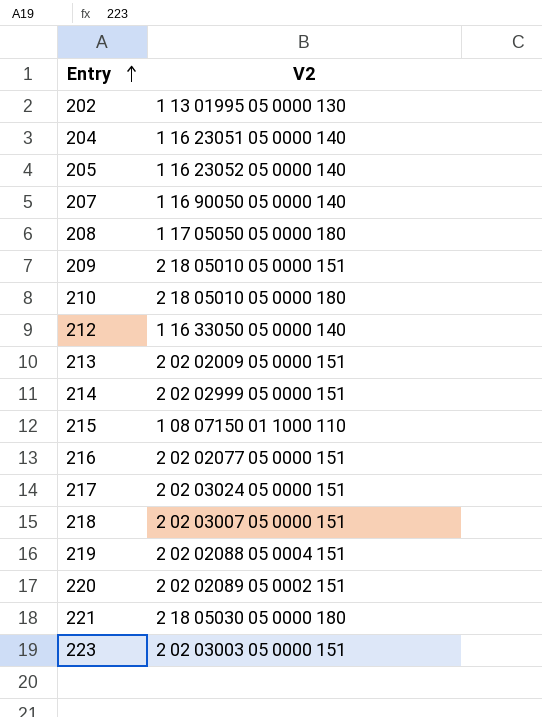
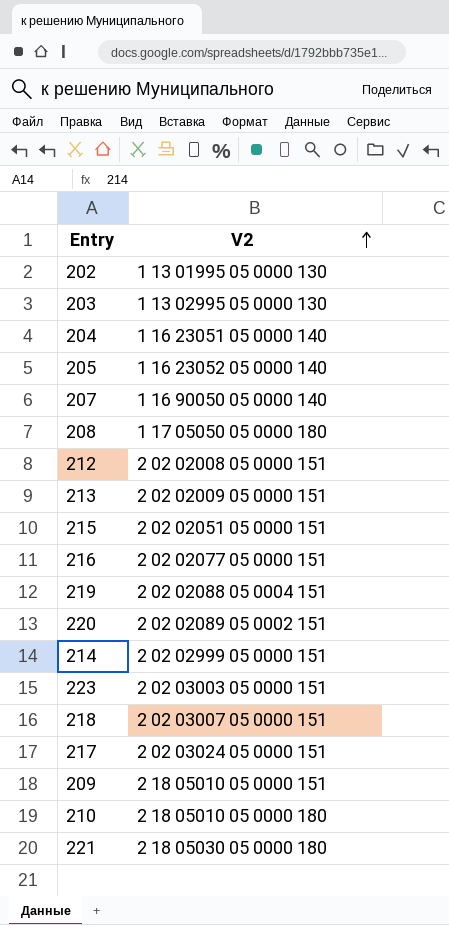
row order: Entry ascending -> V2 ascending
row 203: none -> 1 13 02995 05 0000 130
212 | V2: 1 16 33050 05 0000 140 -> 2 02 02008 05 0000 151
215 | V2: 1 08 07150 01 1000 110 -> 2 02 02051 05 0000 151

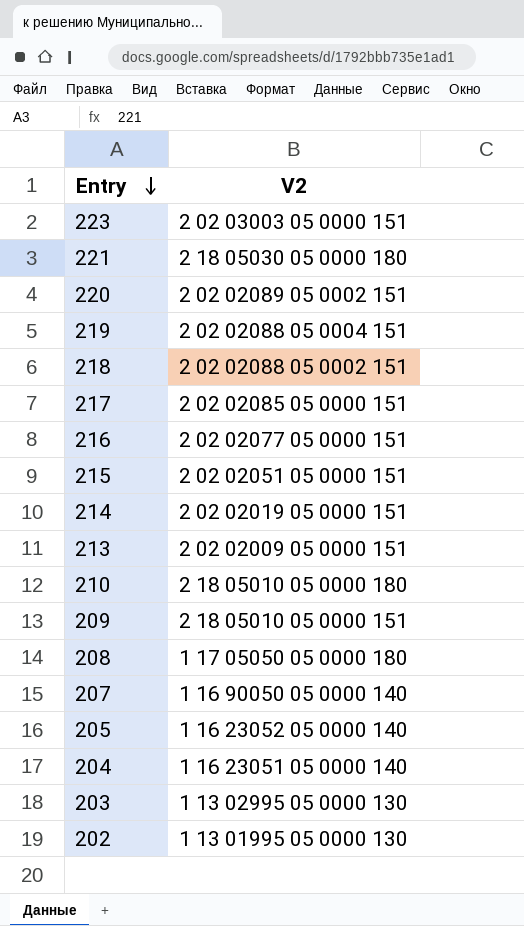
row order: V2 ascending -> Entry descending
row 212: 2 02 02008 05 0000 151 -> none
218 | V2: 2 02 03007 05 0000 151 -> 2 02 02088 05 0002 151
217 | V2: 2 02 03024 05 0000 151 -> 2 02 02085 05 0000 151
214 | V2: 2 02 02999 05 0000 151 -> 2 02 02019 05 0000 151

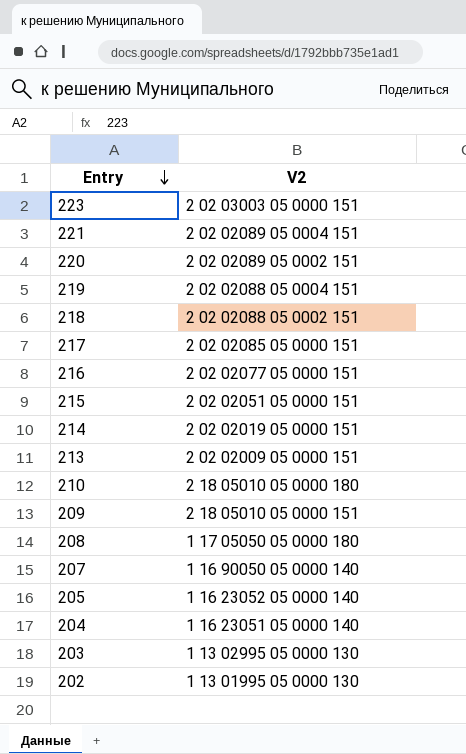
221 | V2: 2 18 05030 05 0000 180 -> 2 02 02089 05 0004 151

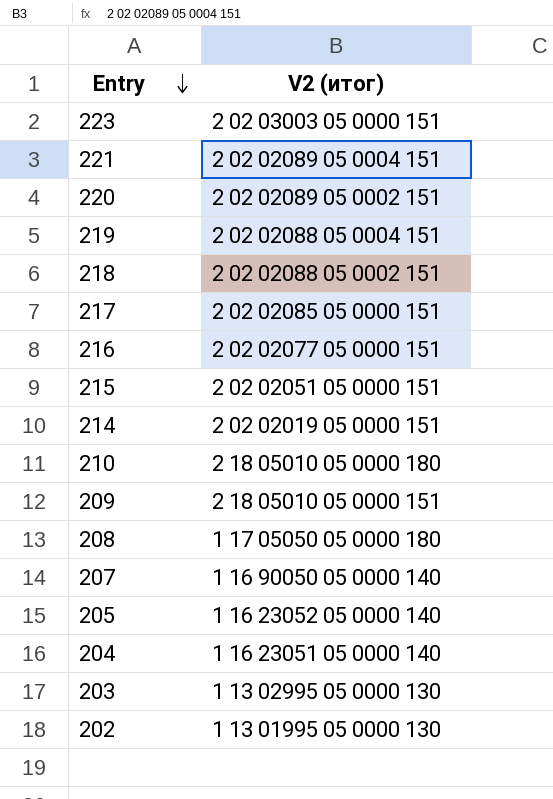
column name: V2 -> V2 (итог)
row 213: 2 02 02009 05 0000 151 -> none

